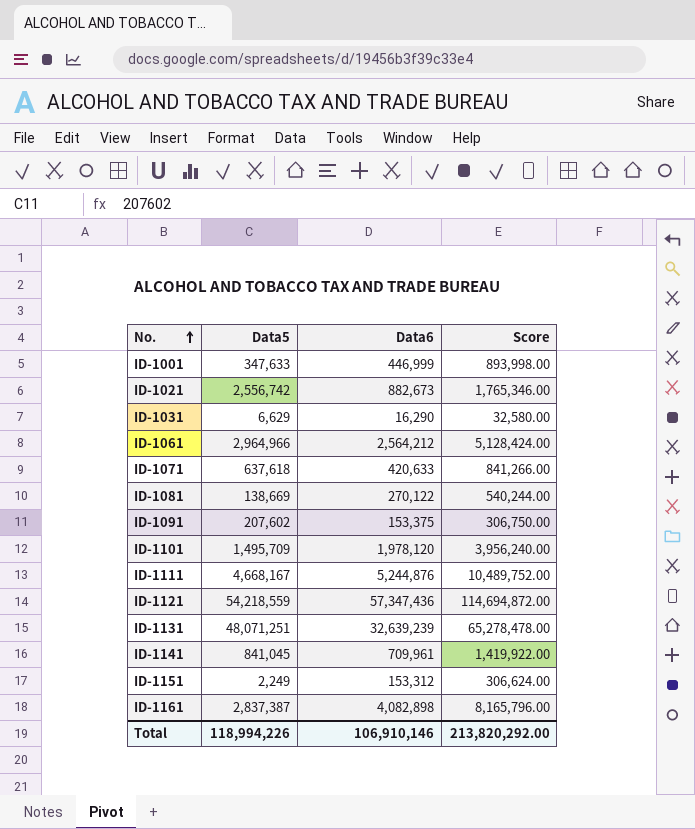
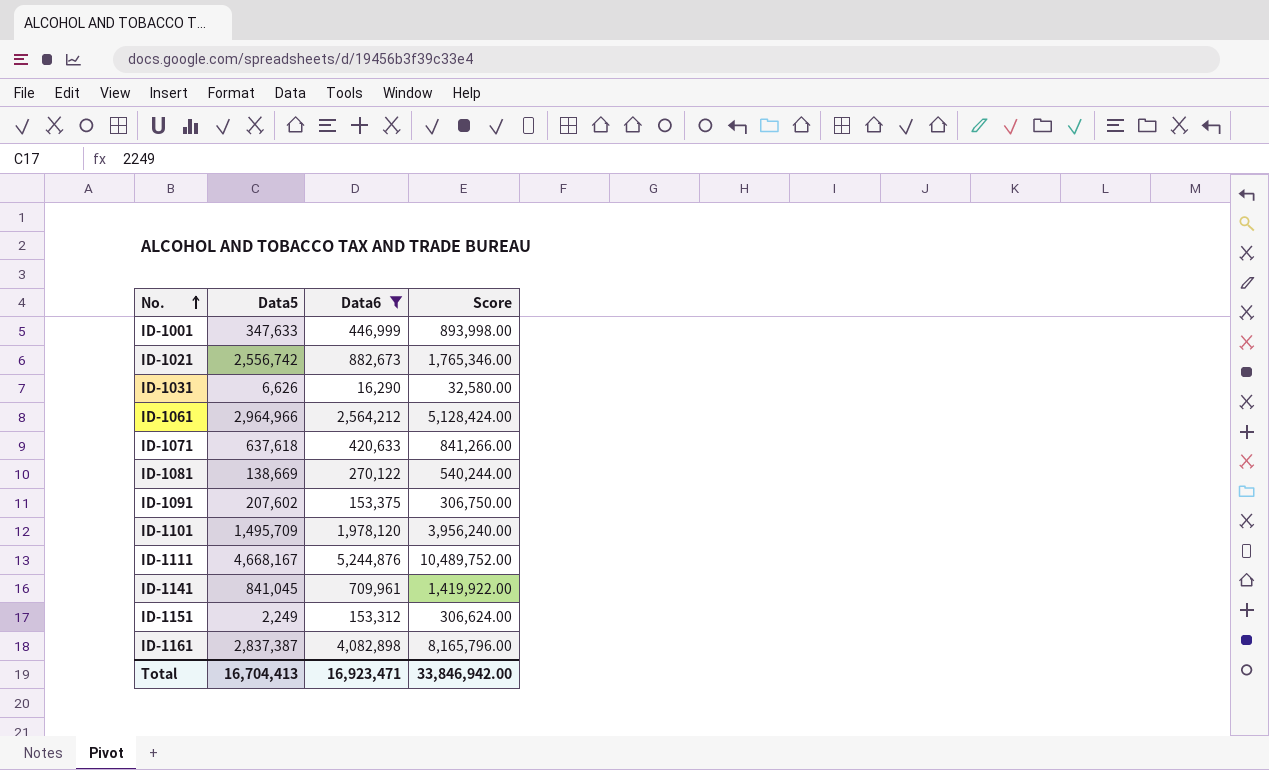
filter: none -> Data6 <= 5,244,876
ID-1031 | Data5: 6,629 -> 6,626
Total | Data5: 118,994,226 -> 16,704,413
Total | Data6: 106,910,146 -> 16,923,471
Total | Score: 213,820,292.00 -> 33,846,942.00

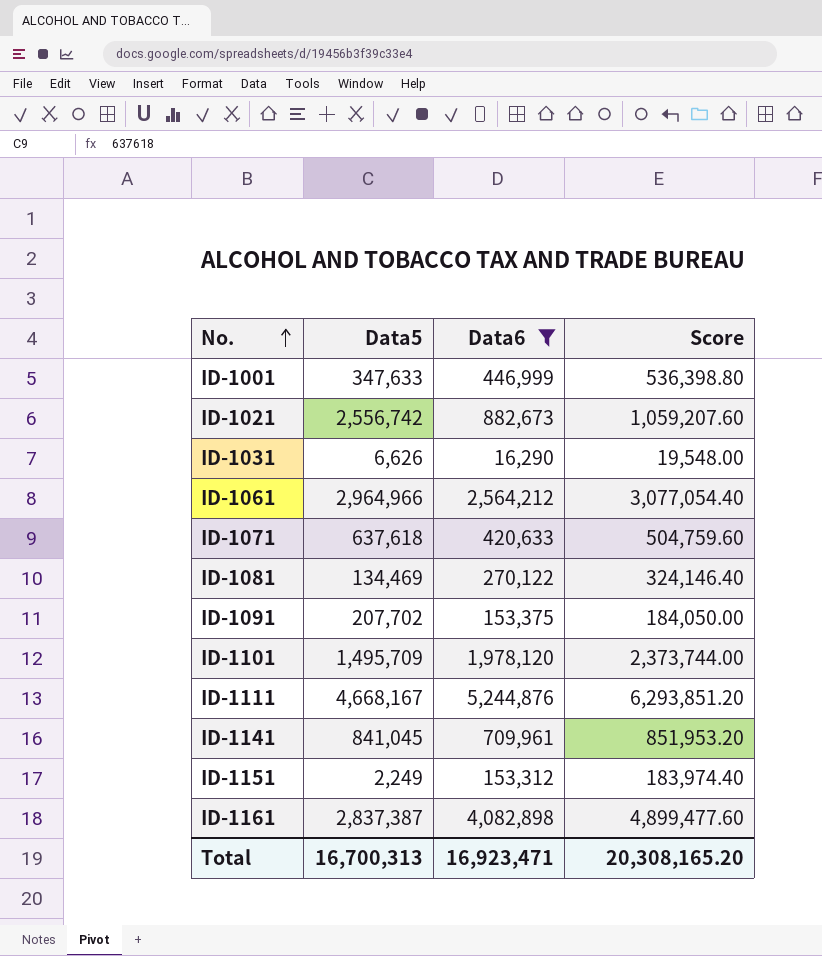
column Score | formula: [Data6] * 2 -> [Data6] * 1.2
ID-1081 | Data5: 138,669 -> 134,469
ID-1091 | Data5: 207,602 -> 207,702
Total | Data5: 16,704,413 -> 16,700,313
Total | Score: 33,846,942.00 -> 20,308,165.20

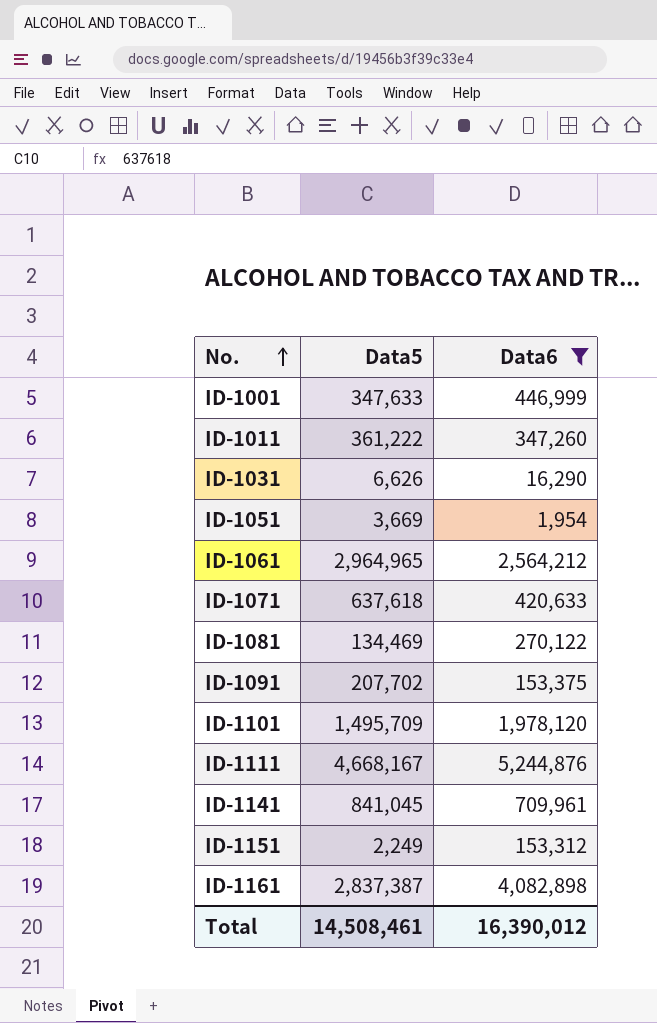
column Score | formula: [Data6] * 1.2 -> none
row ID-1021: 2,556,742 | 882,673 | 1,059,207.60 -> none
row ID-1011: none -> 361,222 | 347,260
row ID-1051: none -> 3,669 | 1,954
ID-1061 | Data5: 2,964,966 -> 2,964,965
Total | Data5: 16,700,313 -> 14,508,461
Total | Data6: 16,923,471 -> 16,390,012

